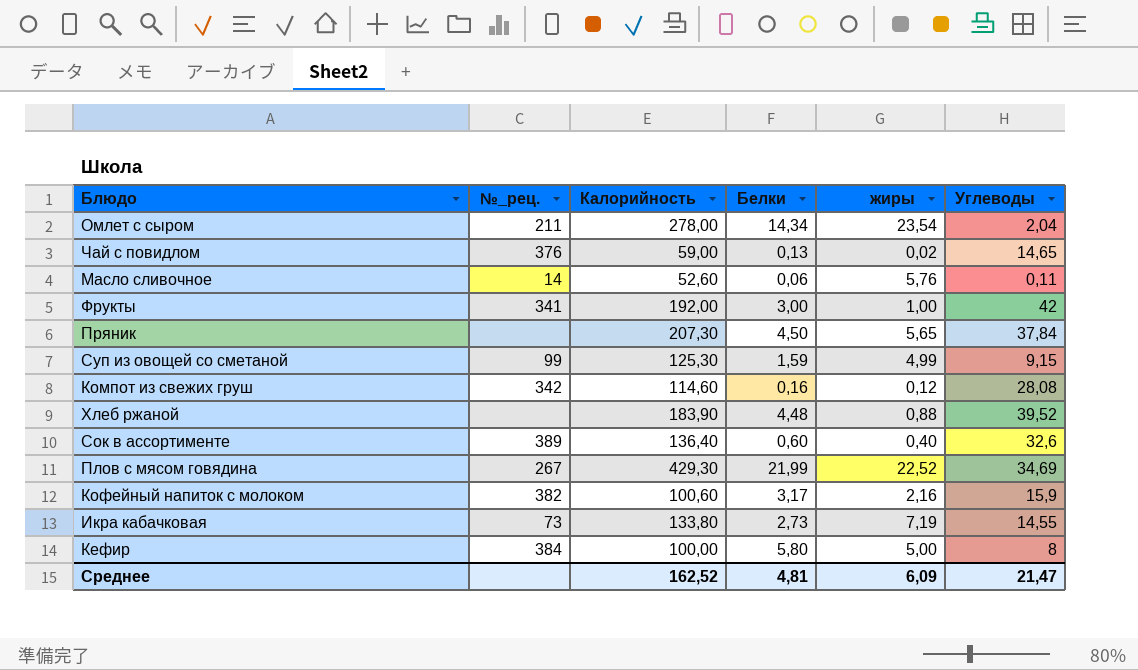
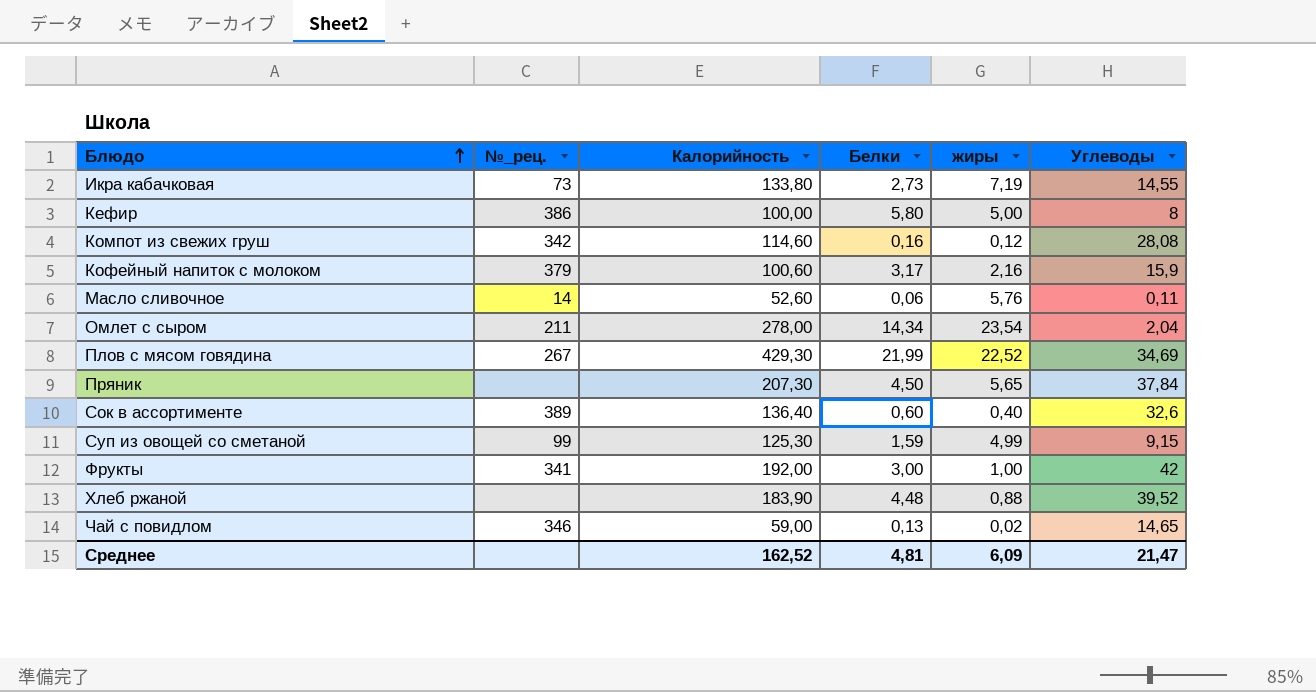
row order: none -> Блюдо ascending
Кефир | №_рец.: 384 -> 386
Кофейный напиток с молоком | №_рец.: 382 -> 379
Чай с повидлом | №_рец.: 376 -> 346

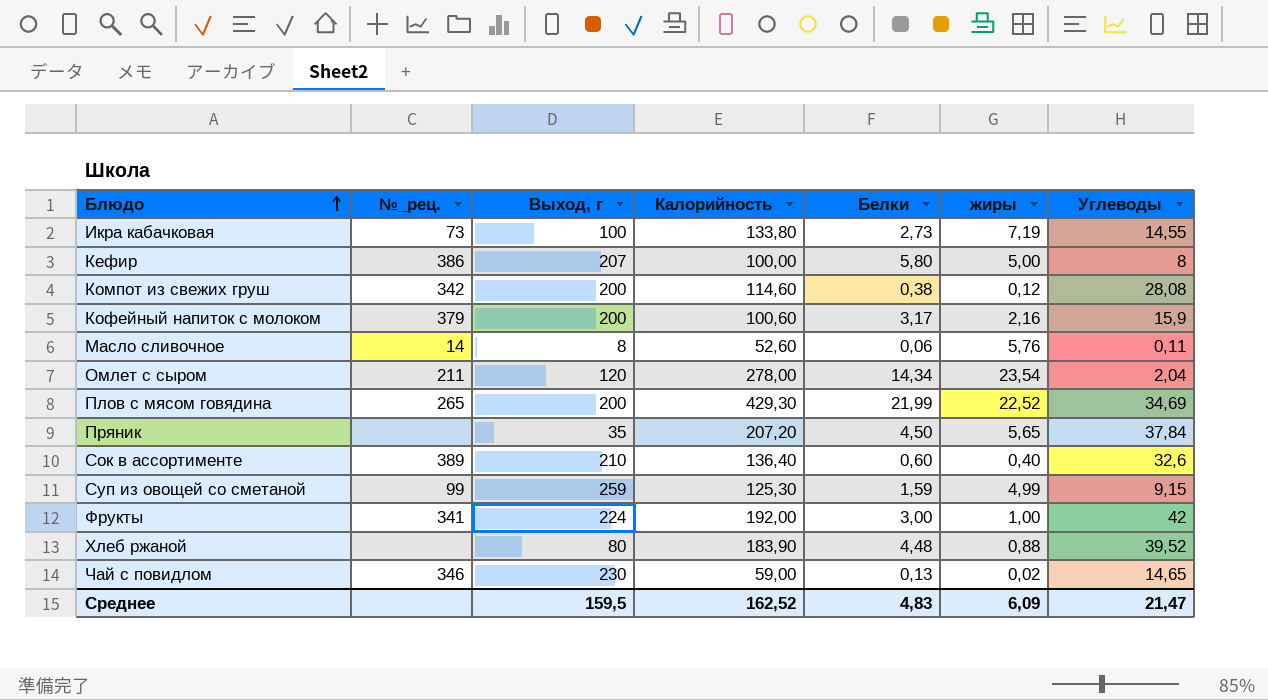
column Выход, г | position: none -> 3
Компот из свежих груш | Белки: 0,16 -> 0,38
Плов с мясом говядина | №_рец.: 267 -> 265
Пряник | Калорийность: 207,30 -> 207,20
Среднее | Белки: 4,81 -> 4,83

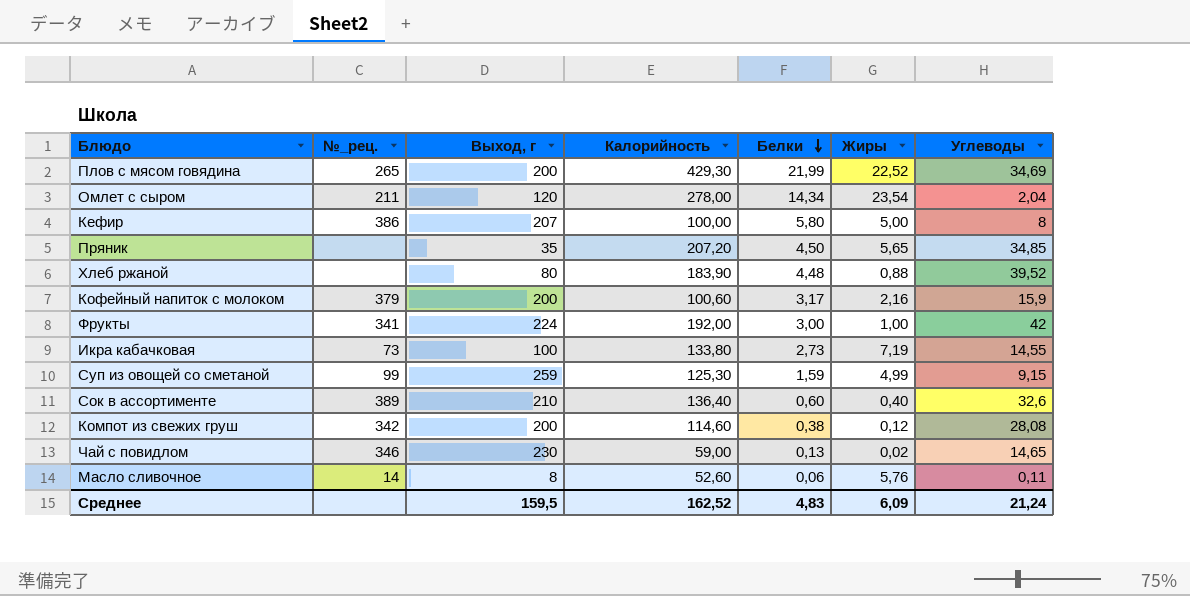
row order: Блюдо ascending -> Белки descending
column name: жиры -> Жиры
Пряник | Углеводы: 37,84 -> 34,85
Среднее | Углеводы: 21,47 -> 21,24

